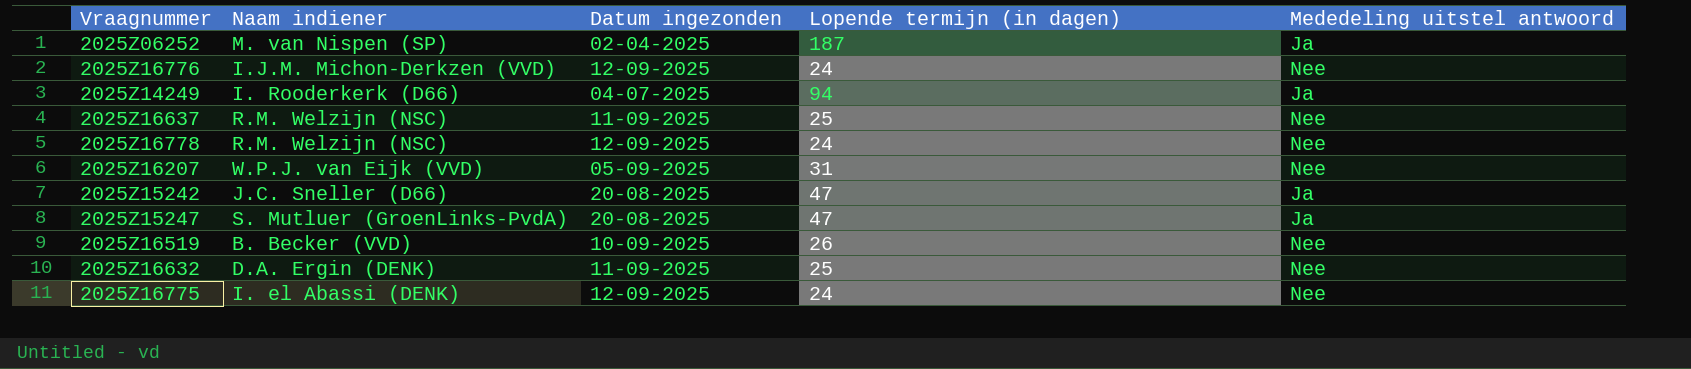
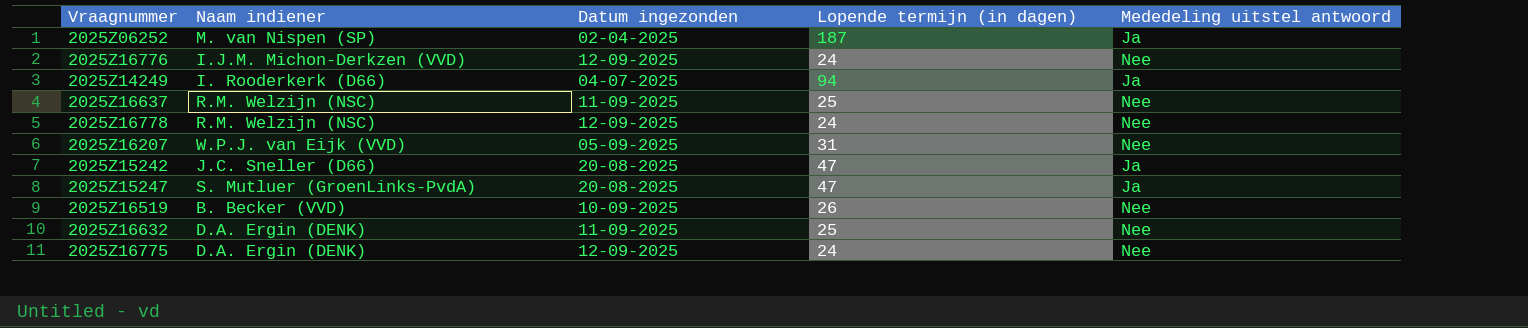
2025Z16775 | Naam indiener: I. el Abassi (DENK) -> D.A. Ergin (DENK)

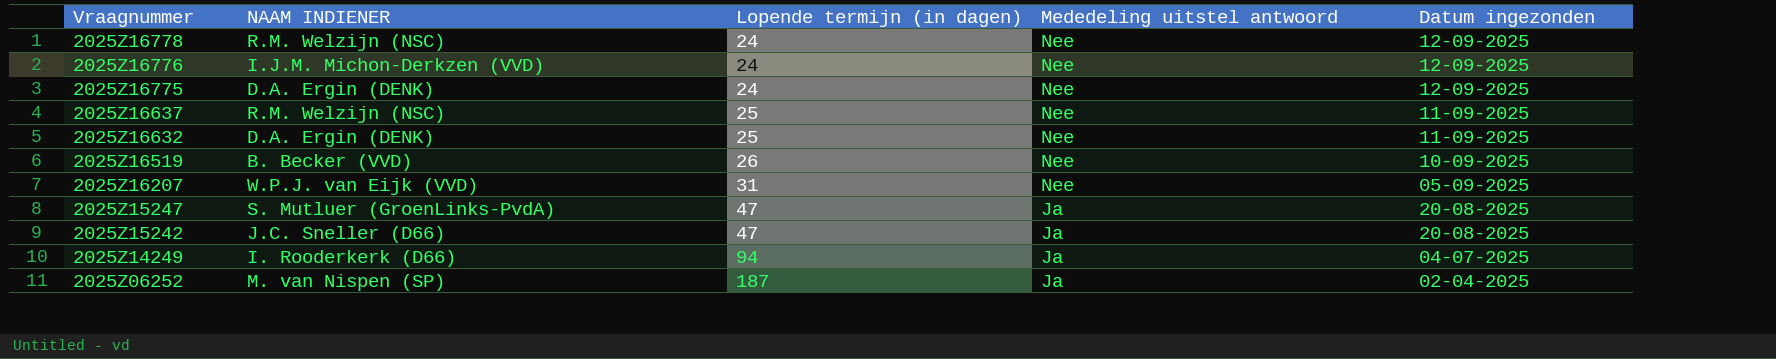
row order: none -> Vraagnummer descending
column name: Naam indiener -> NAAM INDIENER
column Datum ingezonden | position: 3 -> 5

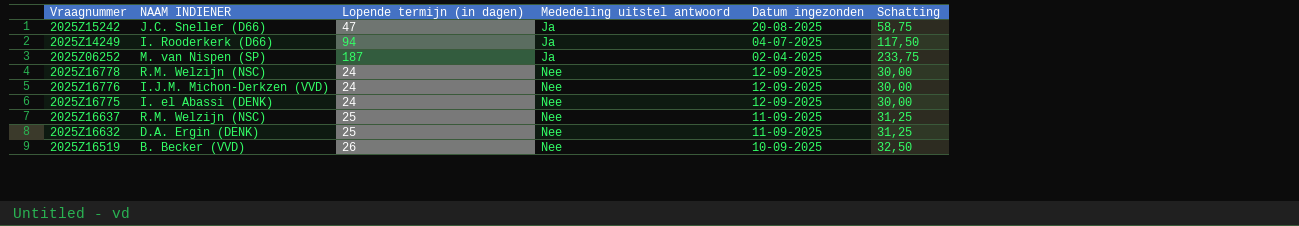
row order: Vraagnummer descending -> Mededeling uitstel antwoord ascending
column Schatting | formula: none -> [Lopende termijn (in dagen)] * 1,25
row 2025Z16207: W.P.J. van Eijk (VVD) | 31 | Nee | 05-09-2025 -> none
row 2025Z15247: S. Mutluer (GroenLinks-PvdA) | 47 | Ja | 20-08-2025 -> none
2025Z16775 | NAAM INDIENER: D.A. Ergin (DENK) -> I. el Abassi (DENK)

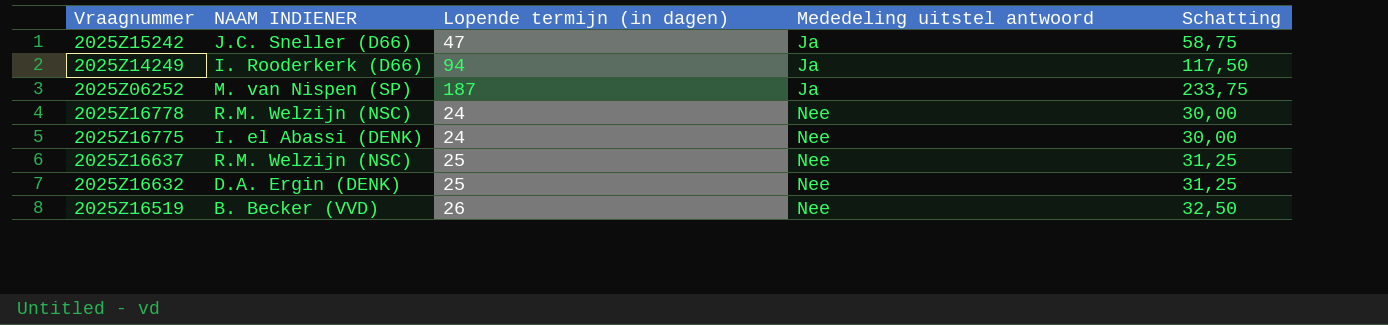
column Datum ingezonden | position: 5 -> none
row 2025Z16776: I.J.M. Michon-Derkzen (VVD) | 24 | Nee | 12-09-2025 | 30,00 -> none

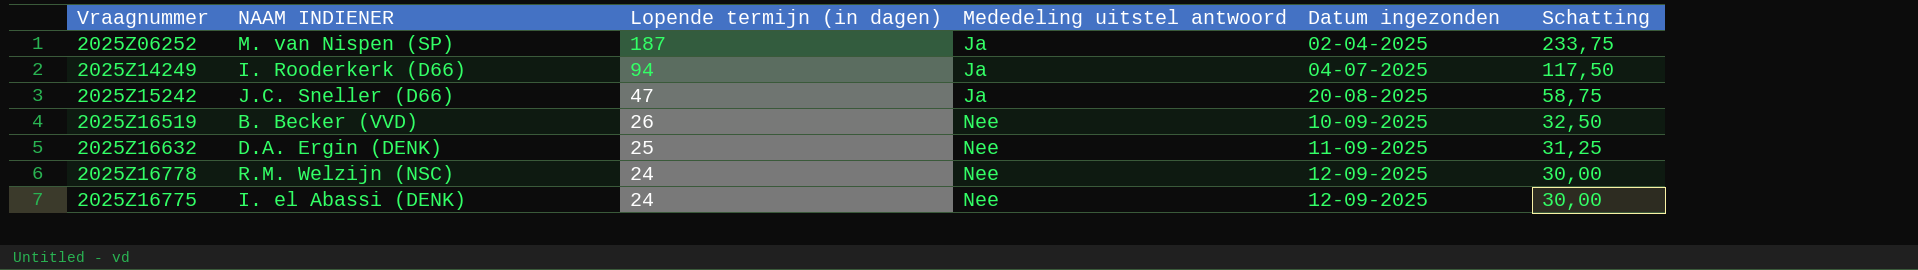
row order: Mededeling uitstel antwoord ascending -> Lopende termijn (in dagen) descending
column Datum ingezonden | position: none -> 5
row 2025Z16637: R.M. Welzijn (NSC) | 25 | Nee | 31,25 -> none

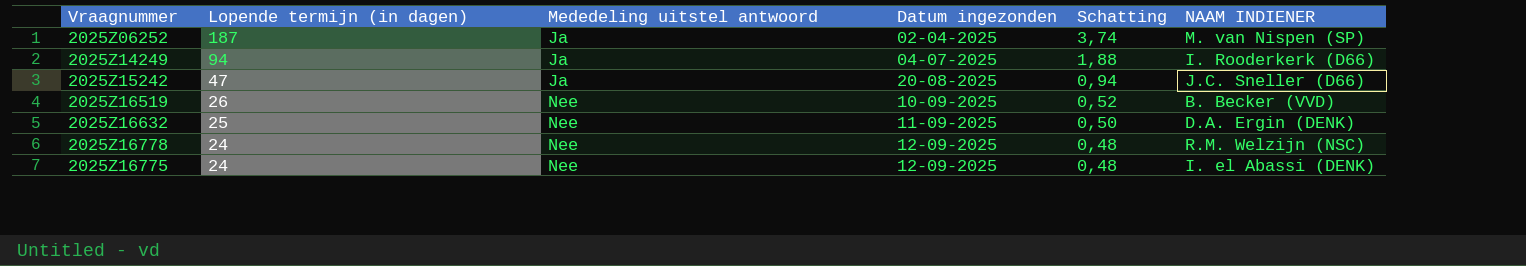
column Schatting | formula: [Lopende termijn (in dagen)] * 1,25 -> [Lopende termijn (in dagen)] * 0,02
column NAAM INDIENER | position: 2 -> 6

